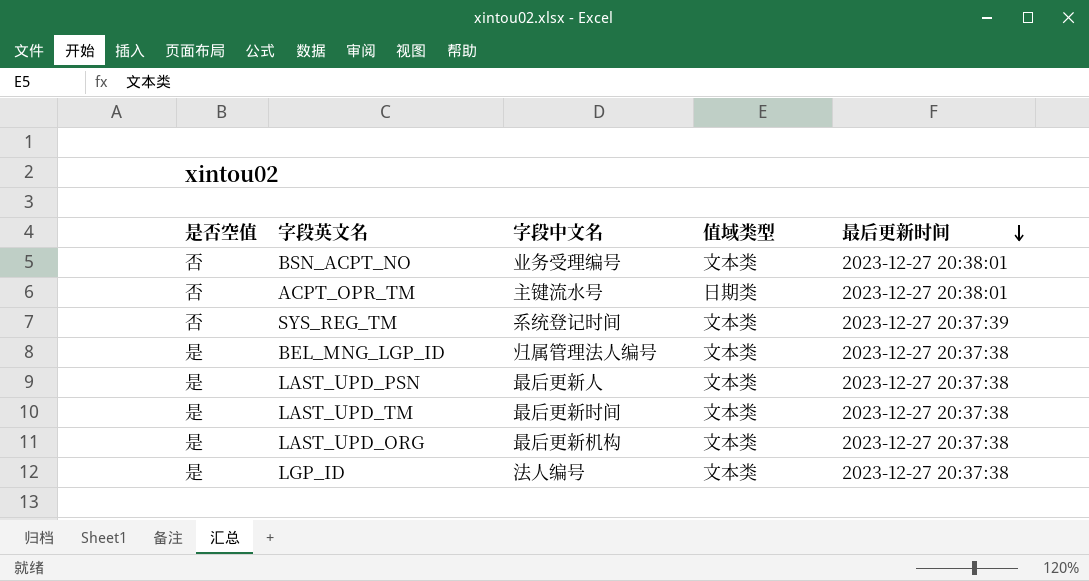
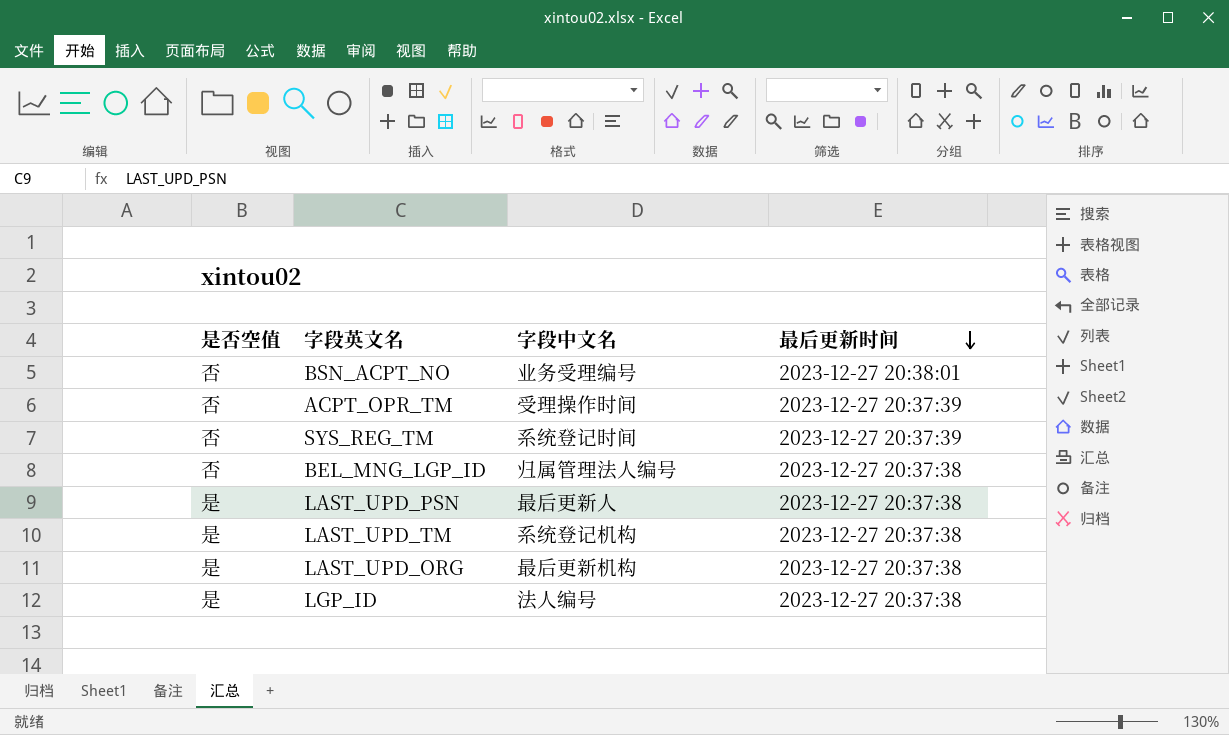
column 值域类型 | position: 4 -> none
ACPT_OPR_TM | 字段中文名: 主键流水号 -> 受理操作时间
ACPT_OPR_TM | 最后更新时间: 2023-12-27 20:38:01 -> 2023-12-27 20:37:39
BEL_MNG_LGP_ID | 是否空值: 是 -> 否
LAST_UPD_TM | 字段中文名: 最后更新时间 -> 系统登记机构

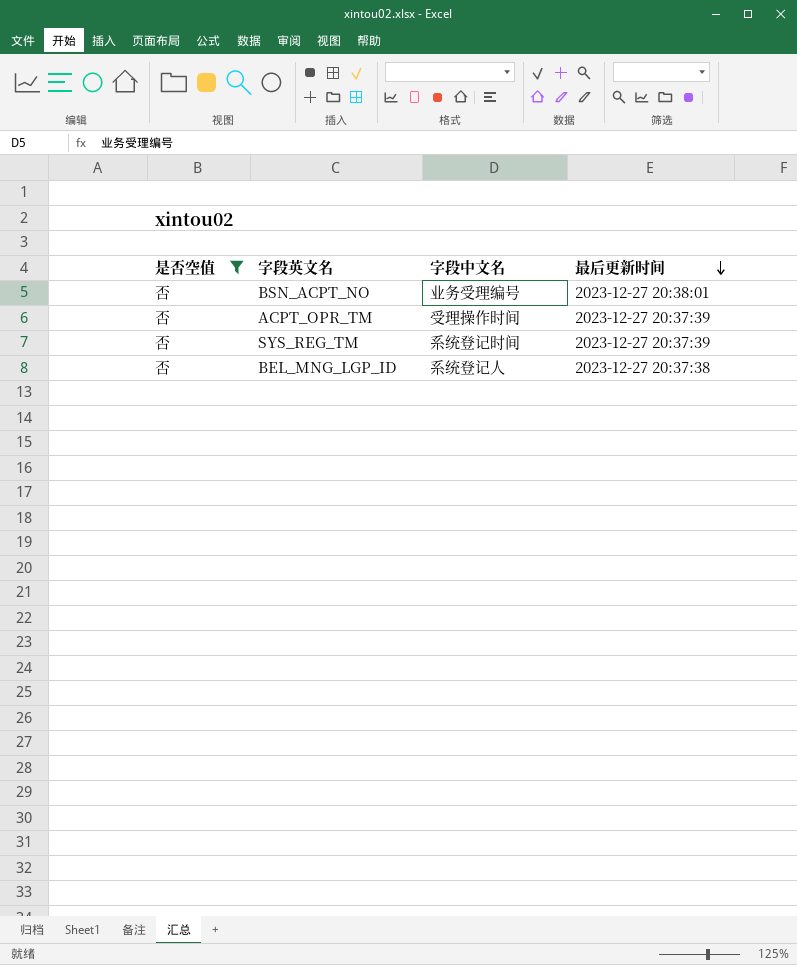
filter: none -> 是否空值 = 否
BEL_MNG_LGP_ID | 字段中文名: 归属管理法人编号 -> 系统登记人

